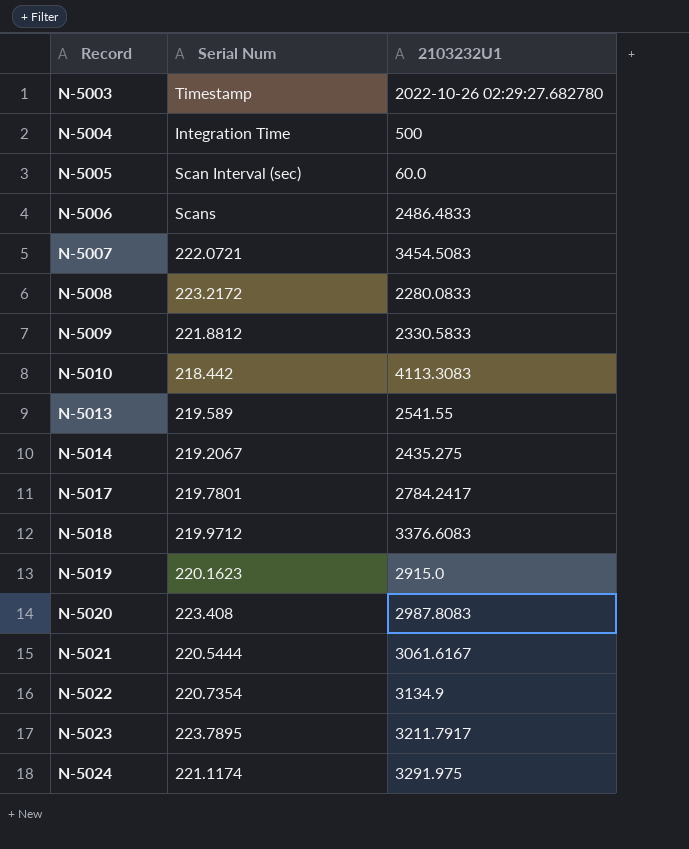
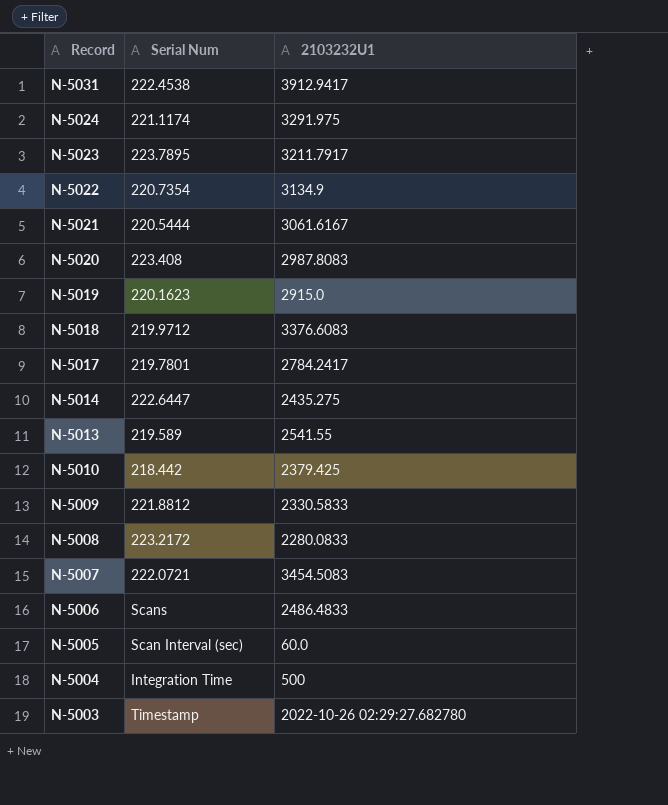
row order: Record ascending -> Record descending
row N-5031: none -> 222.4538 | 3912.9417
N-5014 | Serial Num: 219.2067 -> 222.6447
N-5010 | 2103232U1: 4113.3083 -> 2379.425

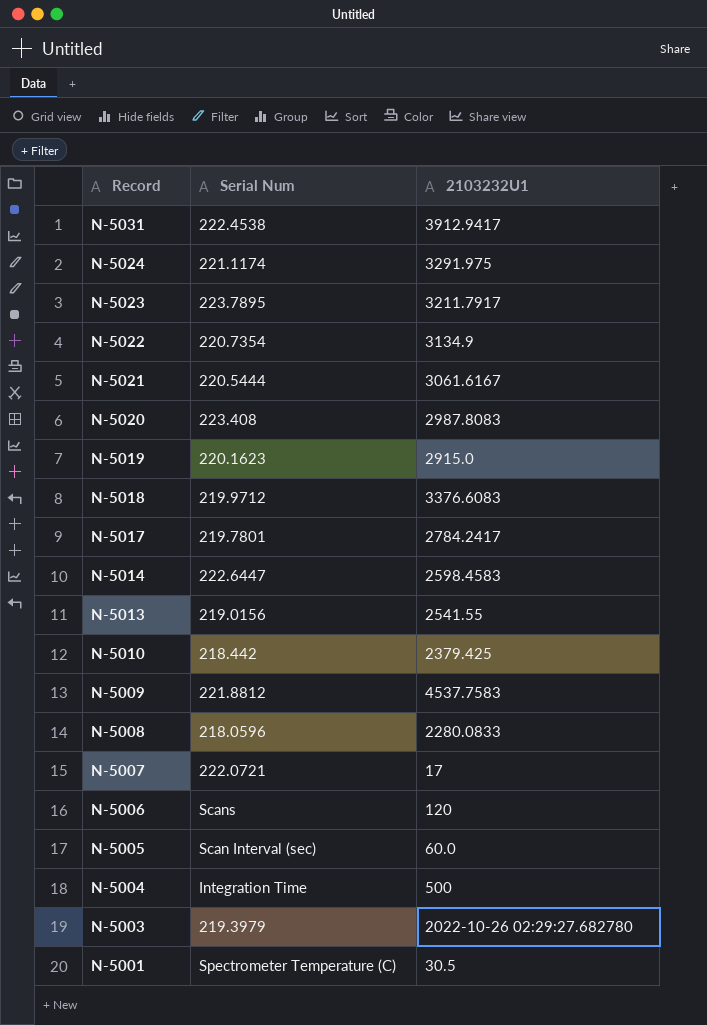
N-5014 | 2103232U1: 2435.275 -> 2598.4583
N-5013 | Serial Num: 219.589 -> 219.0156
N-5009 | 2103232U1: 2330.5833 -> 4537.7583
N-5008 | Serial Num: 223.2172 -> 218.0596
N-5007 | 2103232U1: 3454.5083 -> 17
N-5006 | 2103232U1: 2486.4833 -> 120
N-5003 | Serial Num: Timestamp -> 219.3979
row N-5001: none -> Spectrometer Temperature (C) | 30.5

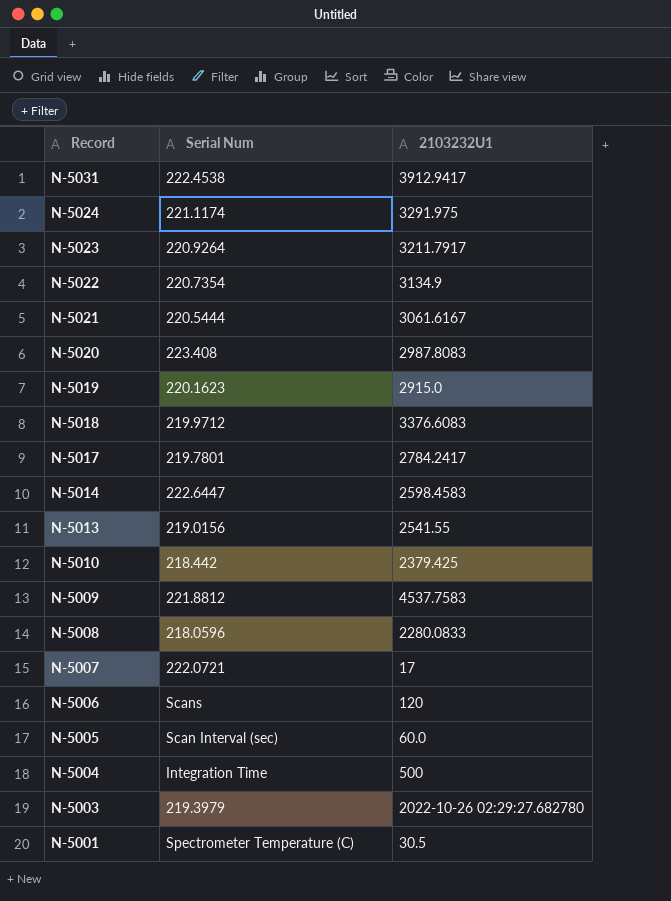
N-5023 | Serial Num: 223.7895 -> 220.9264

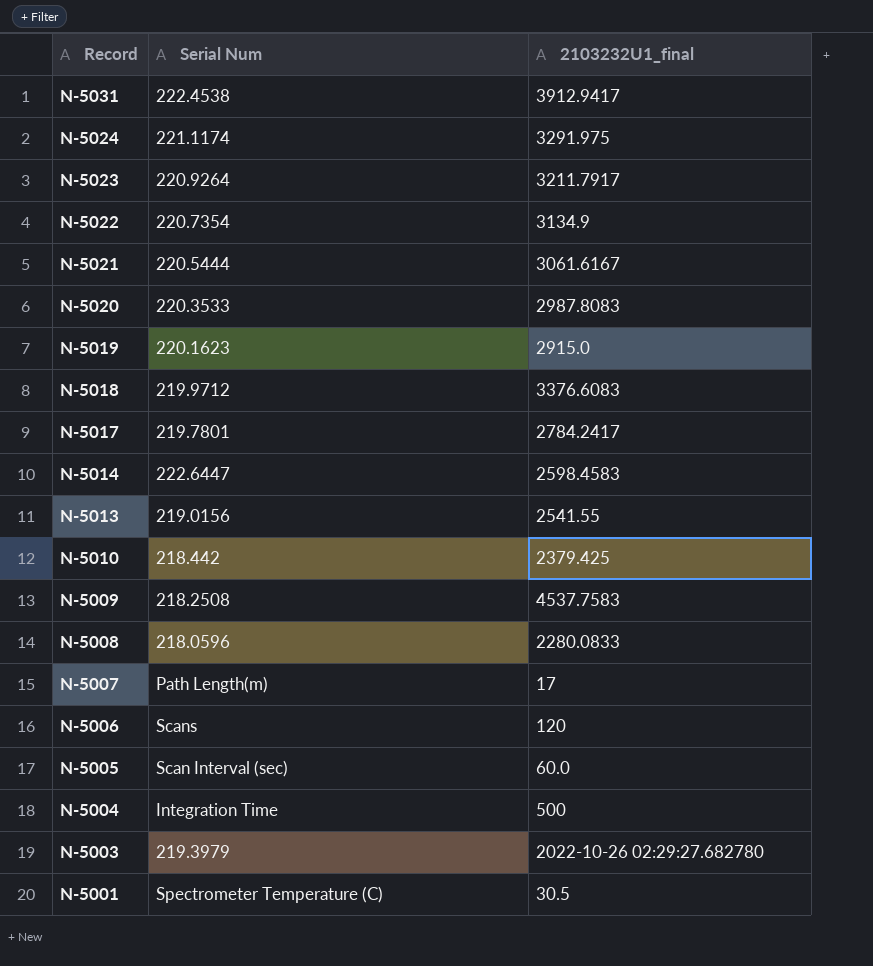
column name: 2103232U1 -> 2103232U1_final
N-5020 | Serial Num: 223.408 -> 220.3533
N-5009 | Serial Num: 221.8812 -> 218.2508
N-5007 | Serial Num: 222.0721 -> Path Length(m)

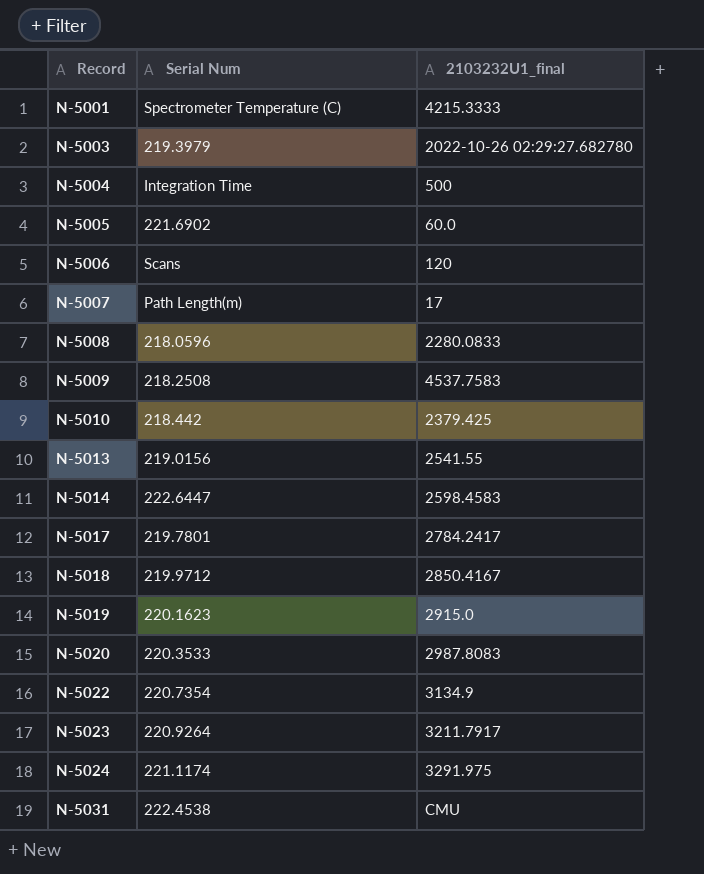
row order: Record descending -> Record ascending
row N-5021: 220.5444 | 3061.6167 -> none
N-5001 | 2103232U1_final: 30.5 -> 4215.3333
N-5005 | Serial Num: Scan Interval (sec) -> 221.6902
N-5018 | 2103232U1_final: 3376.6083 -> 2850.4167
N-5031 | 2103232U1_final: 3912.9417 -> CMU

